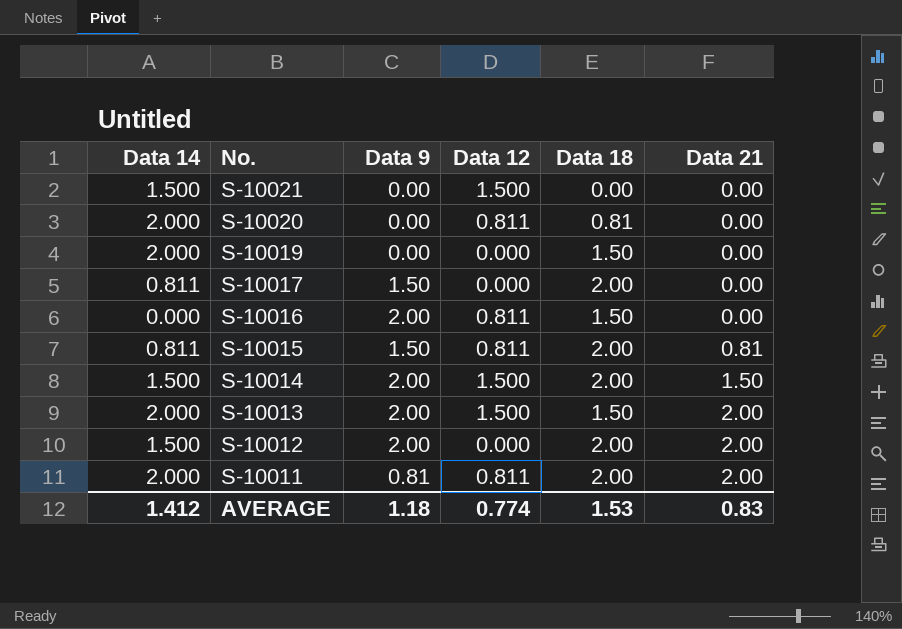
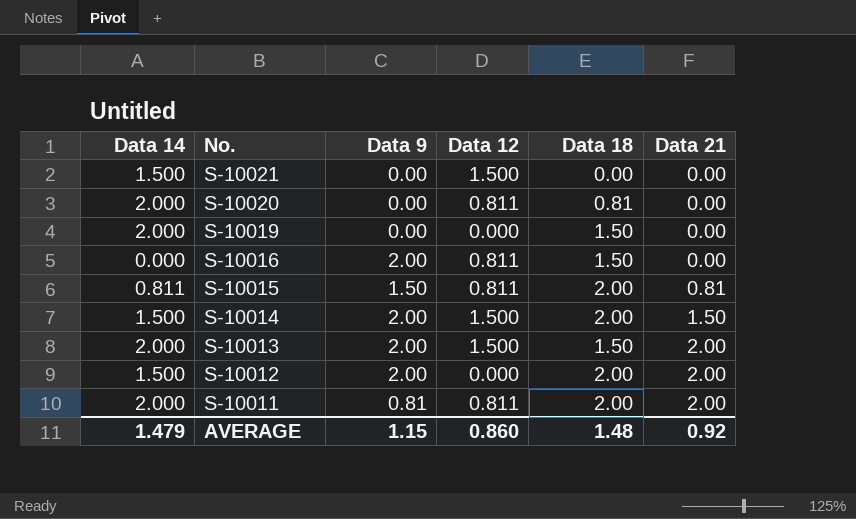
row S-10017: 0.811 | 1.50 | 0.000 | 2.00 | 0.00 -> none
AVERAGE | Data 14: 1.412 -> 1.479
AVERAGE | Data 9: 1.18 -> 1.15
AVERAGE | Data 12: 0.774 -> 0.860
AVERAGE | Data 18: 1.53 -> 1.48
AVERAGE | Data 21: 0.83 -> 0.92

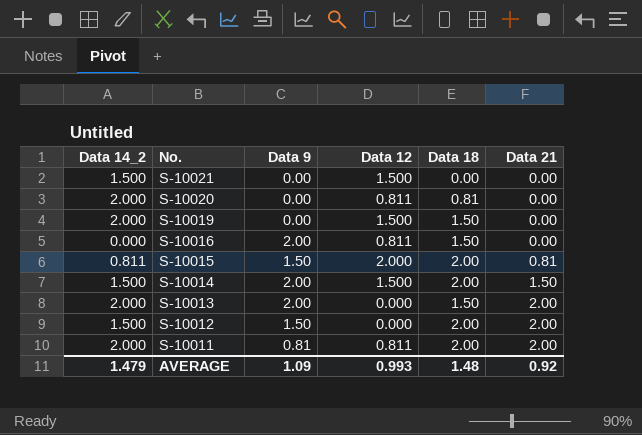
column name: Data 14 -> Data 14_2
S-10019 | Data 12: 0.000 -> 1.500
S-10015 | Data 12: 0.811 -> 2.000
S-10013 | Data 12: 1.500 -> 0.000
S-10012 | Data 9: 2.00 -> 1.50
AVERAGE | Data 9: 1.15 -> 1.09
AVERAGE | Data 12: 0.860 -> 0.993

